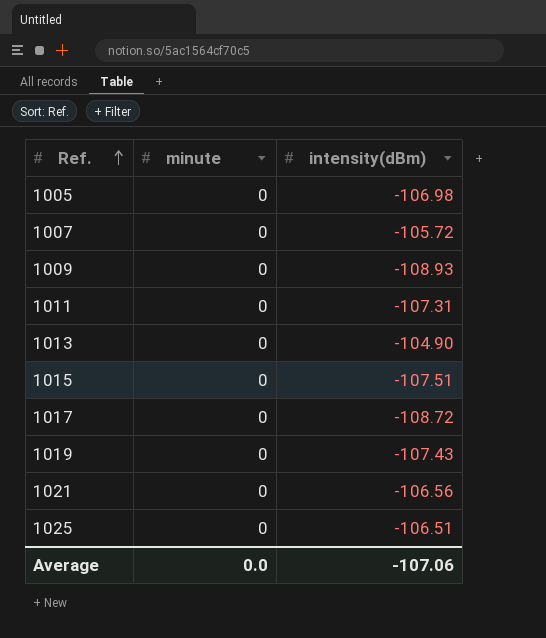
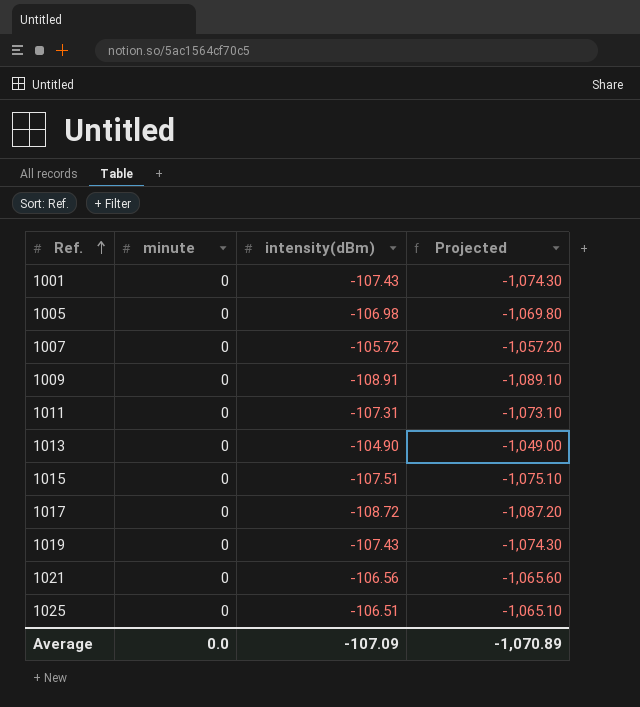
column Projected | formula: none -> [intensity(dBm)] * 10
row 1001: none -> 0 | -107.43 | -1,074.30
1009 | intensity(dBm): -108.93 -> -108.91
Average | intensity(dBm): -107.06 -> -107.09

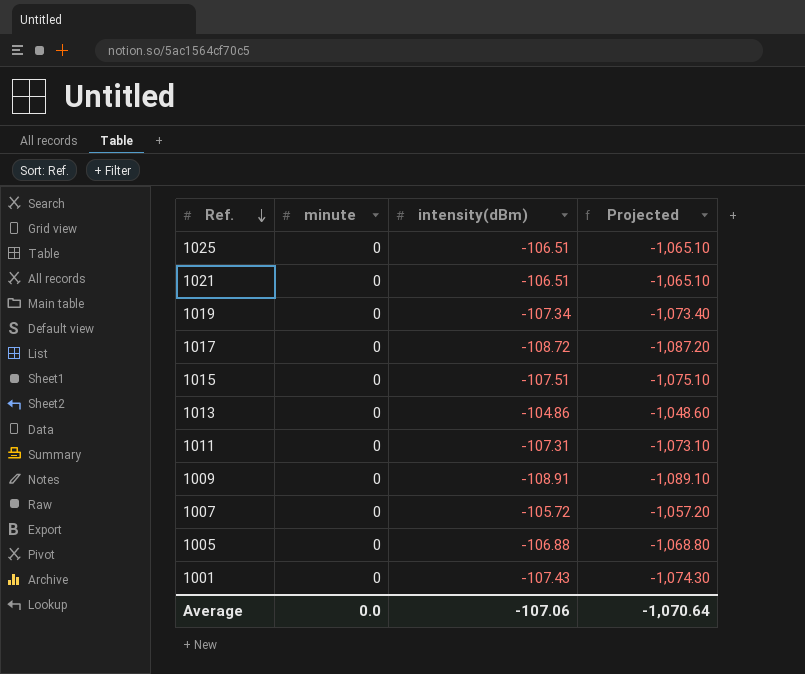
row order: Ref. ascending -> Ref. descending
1021 | intensity(dBm): -106.56 -> -106.51
1021 | Projected: -1,065.60 -> -1,065.10
1019 | intensity(dBm): -107.43 -> -107.34
1019 | Projected: -1,074.30 -> -1,073.40
1013 | intensity(dBm): -104.90 -> -104.86
1013 | Projected: -1,049.00 -> -1,048.60
1005 | intensity(dBm): -106.98 -> -106.88
1005 | Projected: -1,069.80 -> -1,068.80
Average | intensity(dBm): -107.09 -> -107.06
Average | Projected: -1,070.89 -> -1,070.64

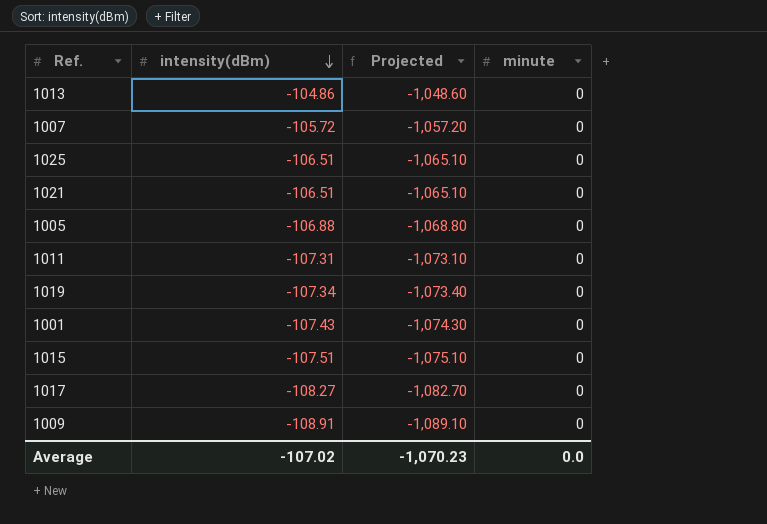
row order: Ref. descending -> intensity(dBm) descending
column minute | position: 2 -> 4
1017 | intensity(dBm): -108.72 -> -108.27
1017 | Projected: -1,087.20 -> -1,082.70
Average | intensity(dBm): -107.06 -> -107.02
Average | Projected: -1,070.64 -> -1,070.23

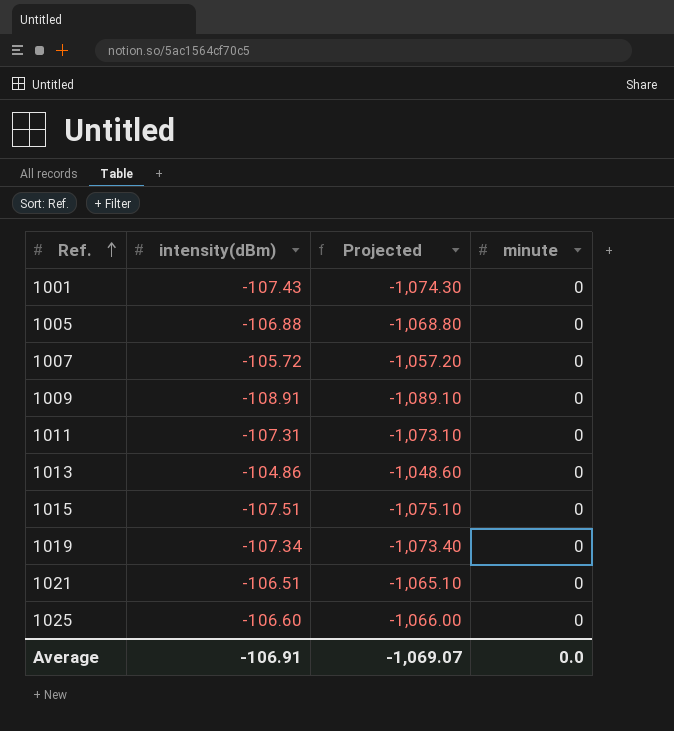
row order: intensity(dBm) descending -> Ref. ascending
row 1017: -108.27 | -1,082.70 | 0 -> none
1025 | intensity(dBm): -106.51 -> -106.60
1025 | Projected: -1,065.10 -> -1,066.00
Average | intensity(dBm): -107.02 -> -106.91
Average | Projected: -1,070.23 -> -1,069.07

